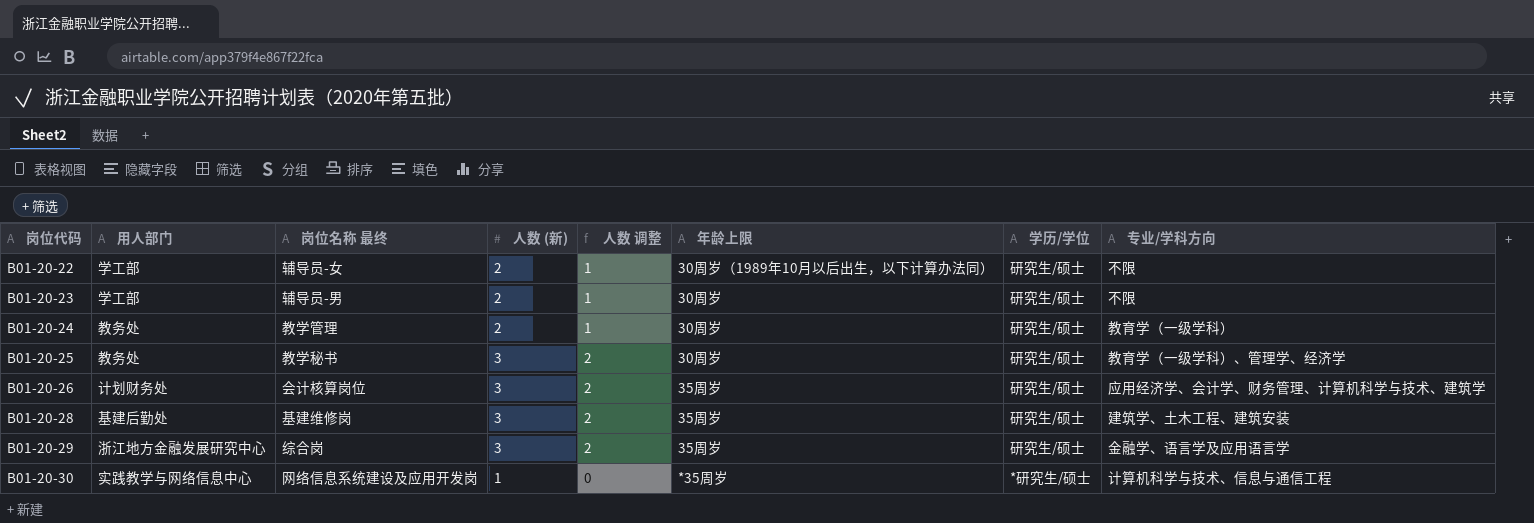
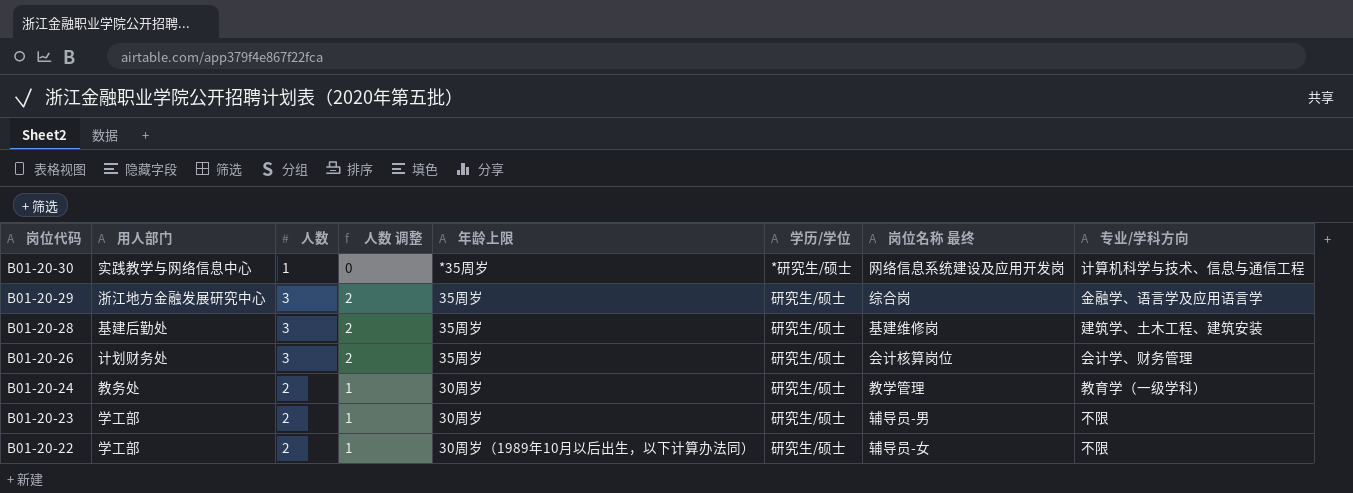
row order: 岗位代码 ascending -> 岗位代码 descending
column name: 人数 (新) -> 人数
column 岗位名称 最终 | position: 3 -> 7
row B01-20-25: 教务处 | 教学秘书 | 3 | 2 | 30周岁 | 研究生/硕士 | 教育学（一级学科）、管理学、经济学 -> none
B01-20-26 | 专业/学科方向: 应用经济学、会计学、财务管理、计算机科学与技术、建筑学 -> 会计学、财务管理

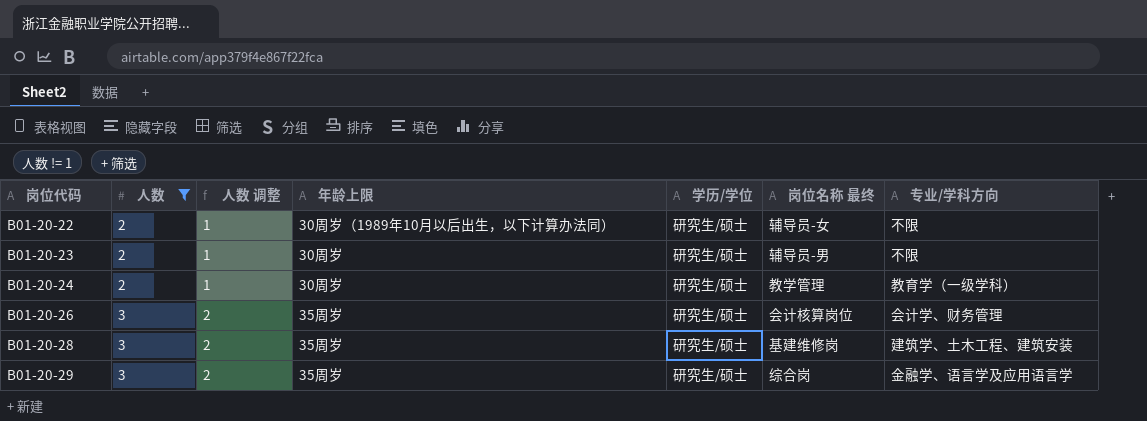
filter: none -> 人数 != 1
row order: 岗位代码 descending -> 岗位代码 ascending
column 用人部门 | position: 2 -> none

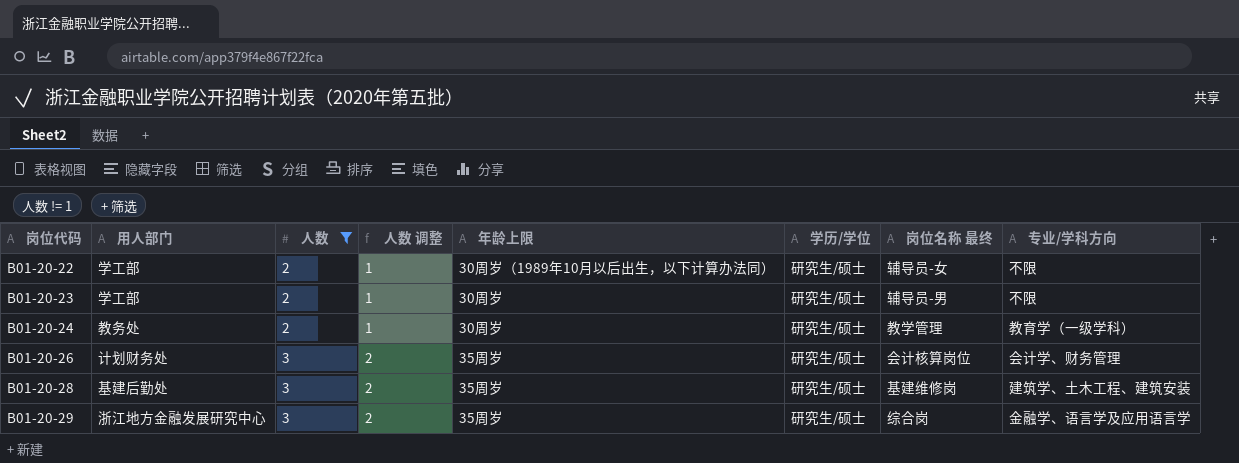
column 用人部门 | position: none -> 2

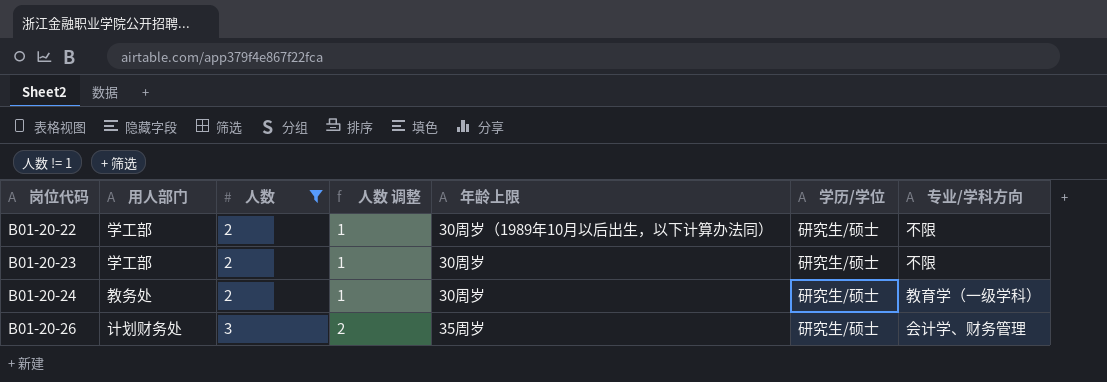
column 岗位名称 最终 | position: 7 -> none
row B01-20-28: 基建后勤处 | 3 | 2 | 35周岁 | 研究生/硕士 | 基建维修岗 | 建筑学、土木工程、建筑安装 -> none
row B01-20-29: 浙江地方金融发展研究中心 | 3 | 2 | 35周岁 | 研究生/硕士 | 综合岗 | 金融学、语言学及应用语言学 -> none

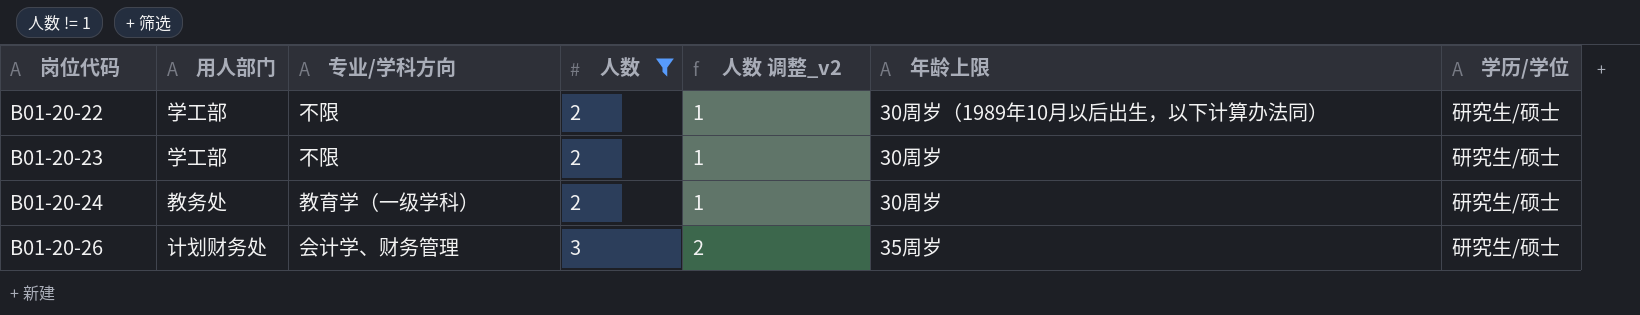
column 专业/学科方向 | position: 7 -> 3
column name: 人数 调整 -> 人数 调整_v2

